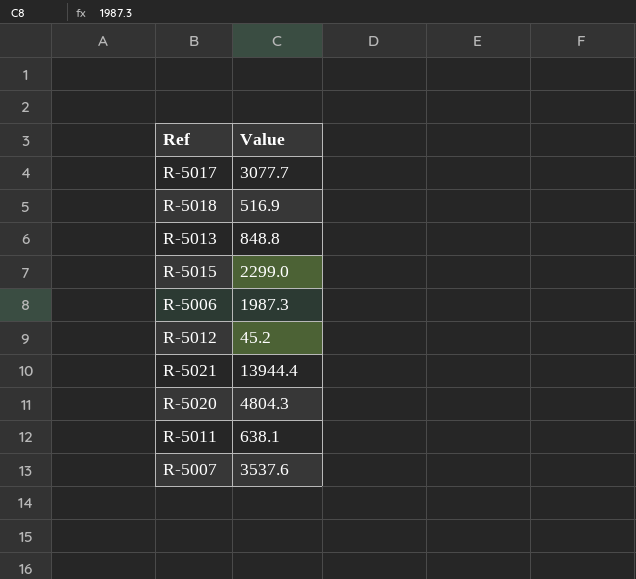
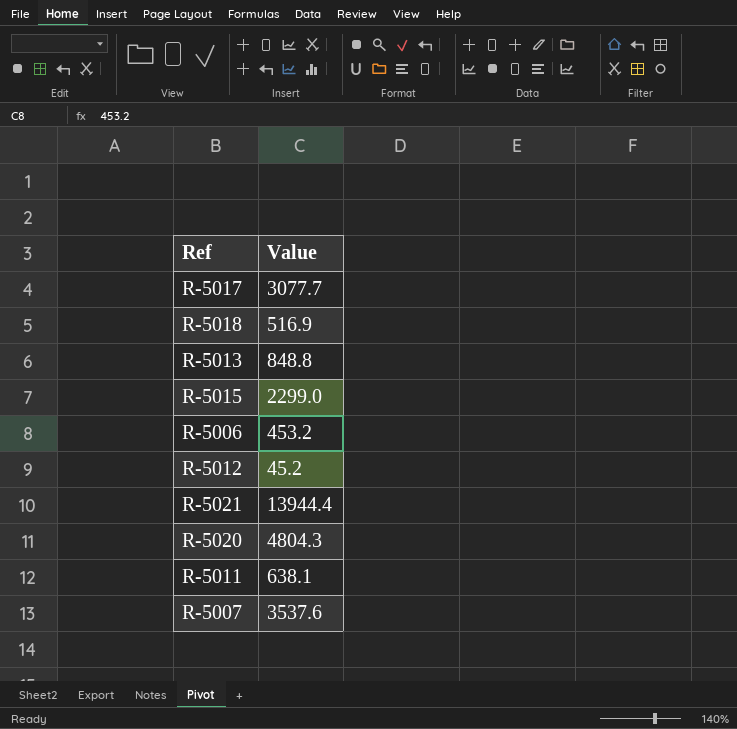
R-5006 | Value: 1987.3 -> 453.2

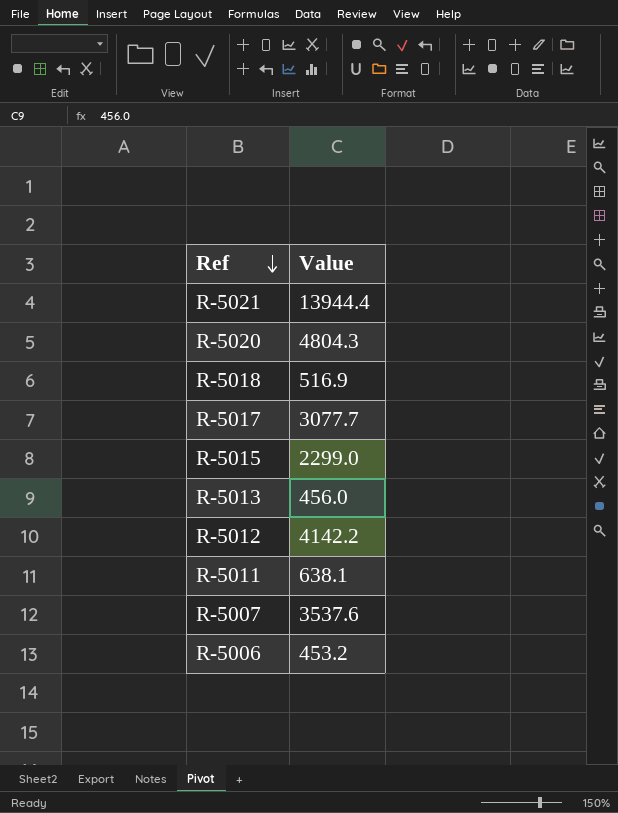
row order: none -> Ref descending
R-5013 | Value: 848.8 -> 456.0
R-5012 | Value: 45.2 -> 4142.2

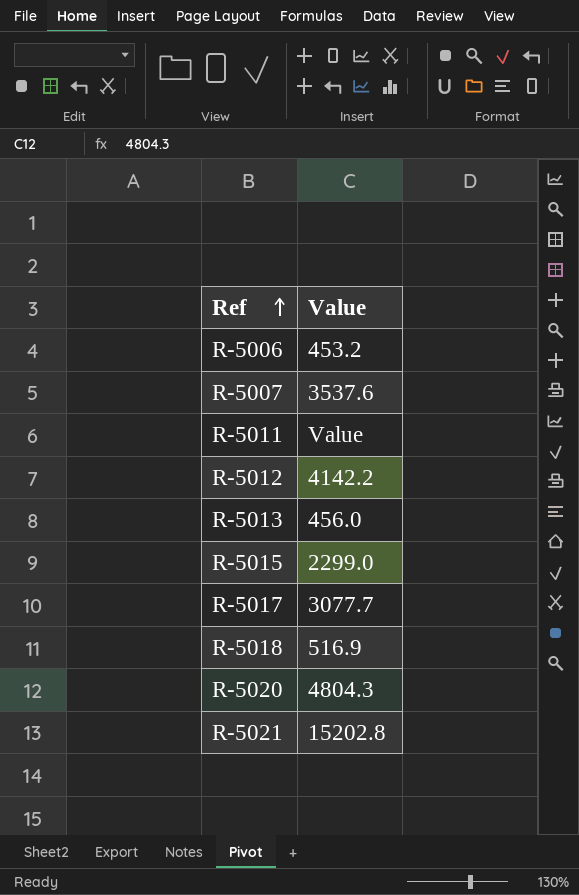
row order: Ref descending -> Ref ascending
R-5011 | Value: 638.1 -> Value
R-5021 | Value: 13944.4 -> 15202.8

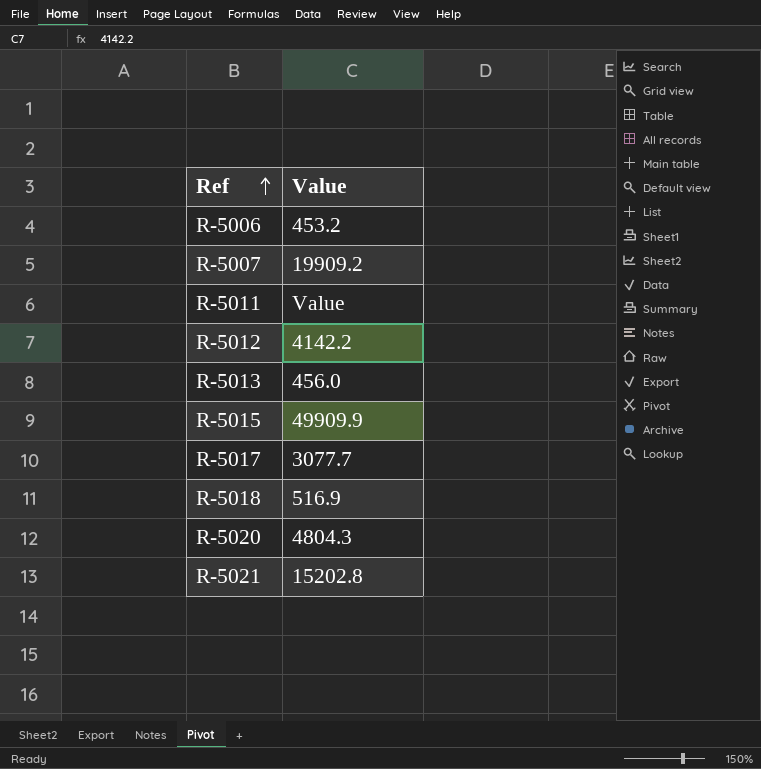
R-5007 | Value: 3537.6 -> 19909.2
R-5015 | Value: 2299.0 -> 49909.9

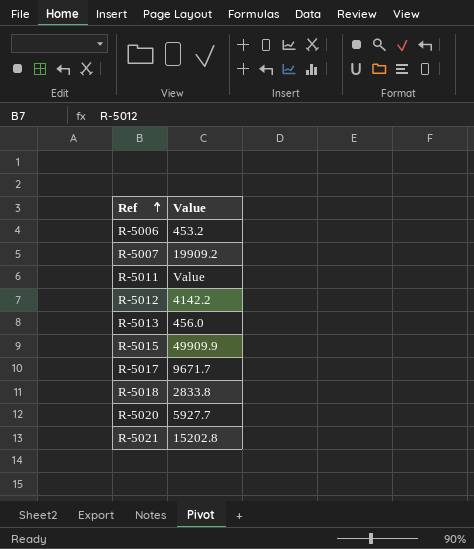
R-5017 | Value: 3077.7 -> 9671.7
R-5018 | Value: 516.9 -> 2833.8
R-5020 | Value: 4804.3 -> 5927.7

